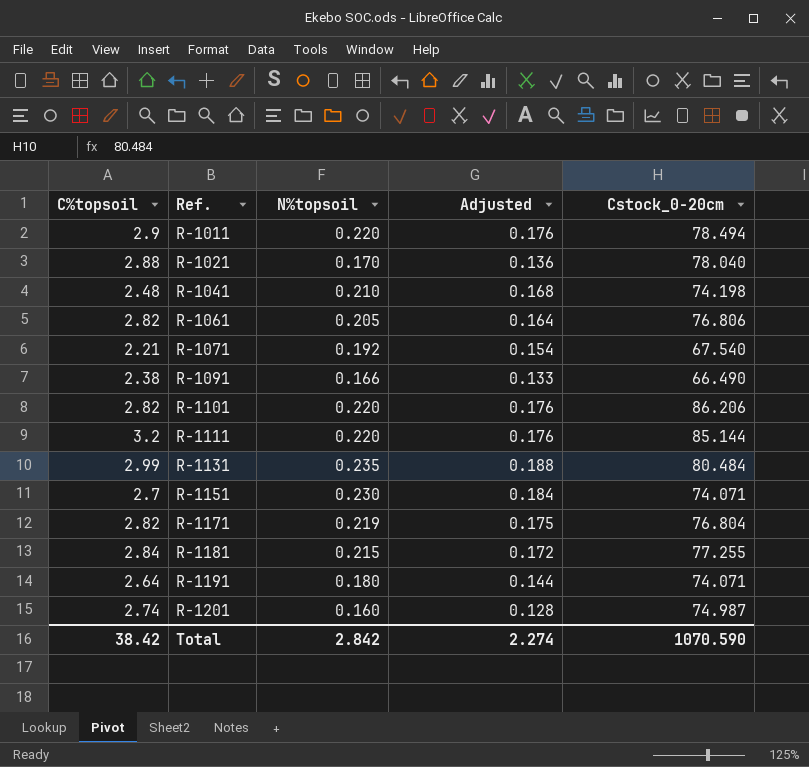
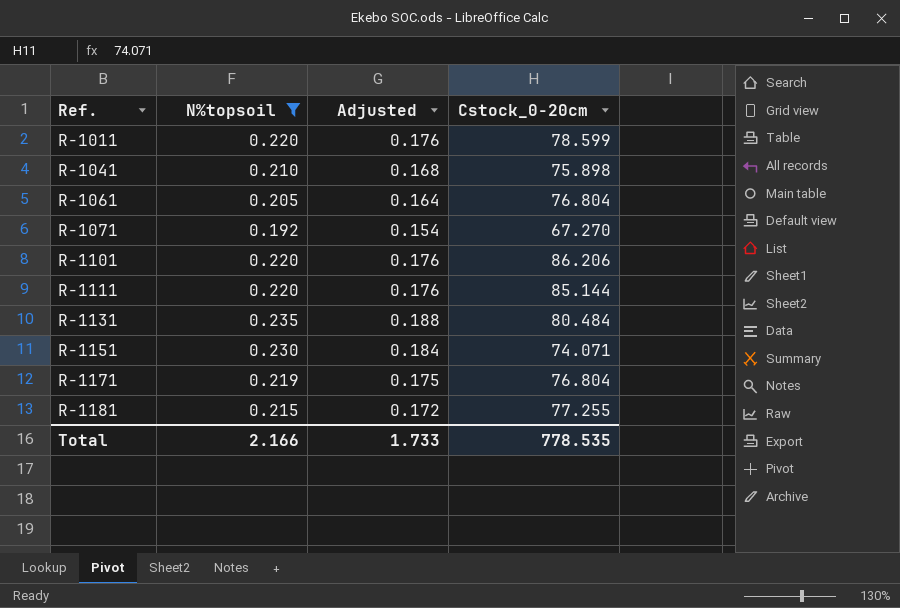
filter: none -> N%topsoil >= 0.192
column C%topsoil | position: 1 -> none
R-1011 | Cstock_0-20cm: 78.494 -> 78.599
R-1041 | Cstock_0-20cm: 74.198 -> 75.898
R-1061 | Cstock_0-20cm: 76.806 -> 76.804
R-1071 | Cstock_0-20cm: 67.540 -> 67.270
Total | N%topsoil: 2.842 -> 2.166
Total | Adjusted: 2.274 -> 1.733
Total | Cstock_0-20cm: 1070.590 -> 778.535

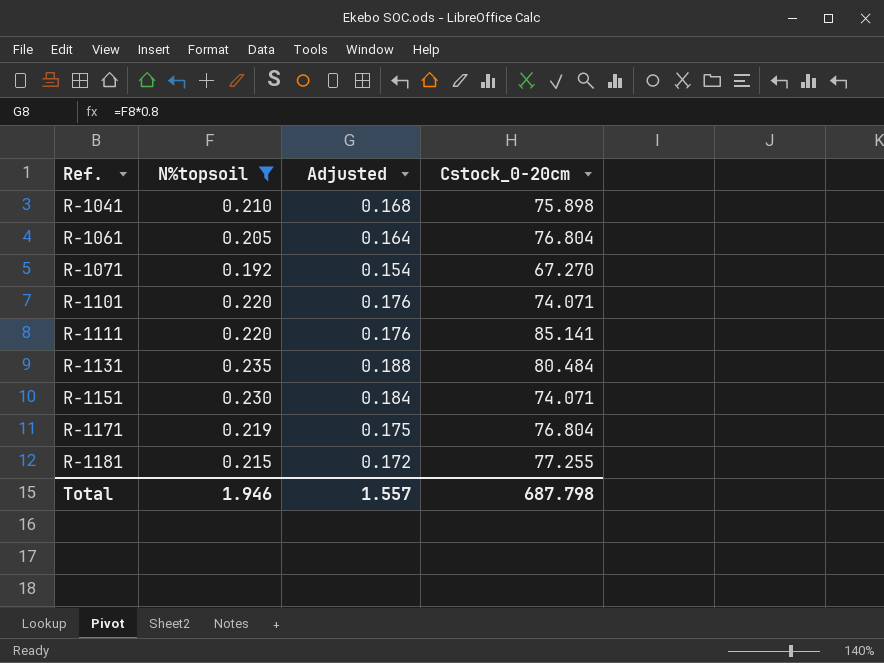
row R-1011: 0.220 | 0.176 | 78.599 -> none
R-1101 | Cstock_0-20cm: 86.206 -> 74.071
R-1111 | Cstock_0-20cm: 85.144 -> 85.141
Total | N%topsoil: 2.166 -> 1.946
Total | Adjusted: 1.733 -> 1.557
Total | Cstock_0-20cm: 778.535 -> 687.798

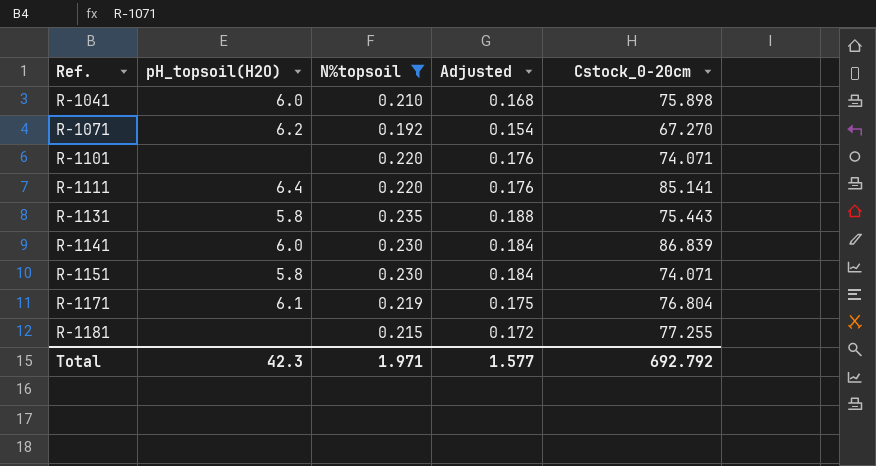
column pH_topsoil(H2O) | position: none -> 2
row R-1061: 0.205 | 0.164 | 76.804 -> none
R-1131 | Cstock_0-20cm: 80.484 -> 75.443
row R-1141: none -> 6.0 | 0.230 | 0.184 | 86.839
Total | N%topsoil: 1.946 -> 1.971
Total | Adjusted: 1.557 -> 1.577
Total | Cstock_0-20cm: 687.798 -> 692.792

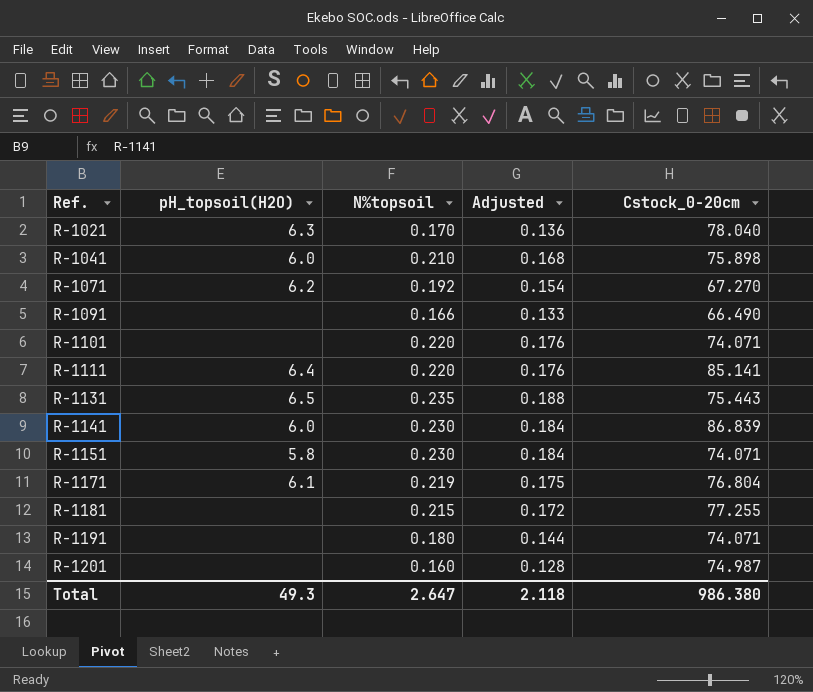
filter: N%topsoil >= 0.192 -> none
R-1131 | pH_topsoil(H2O): 5.8 -> 6.5
Total | pH_topsoil(H2O): 42.3 -> 49.3
Total | N%topsoil: 1.971 -> 2.647
Total | Adjusted: 1.577 -> 2.118
Total | Cstock_0-20cm: 692.792 -> 986.380

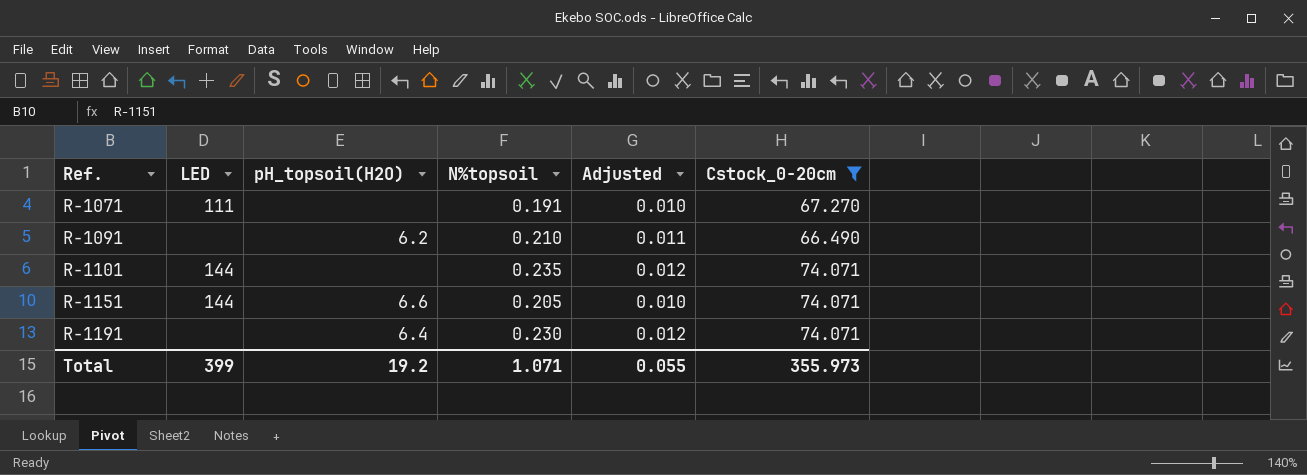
filter: none -> Cstock_0-20cm <= 74.071
column LED | position: none -> 2
column Adjusted | formula: [N%topsoil] * 0.8 -> [N%topsoil] * 0.05
R-1071 | pH_topsoil(H2O): 6.2 -> none
R-1071 | N%topsoil: 0.192 -> 0.191
R-1091 | pH_topsoil(H2O): none -> 6.2
R-1091 | N%topsoil: 0.166 -> 0.210
R-1101 | N%topsoil: 0.220 -> 0.235
R-1151 | pH_topsoil(H2O): 5.8 -> 6.6
R-1151 | N%topsoil: 0.230 -> 0.205
R-1191 | pH_topsoil(H2O): none -> 6.4
R-1191 | N%topsoil: 0.180 -> 0.230
Total | pH_topsoil(H2O): 49.3 -> 19.2
Total | N%topsoil: 2.647 -> 1.071
Total | Adjusted: 2.118 -> 0.055
Total | Cstock_0-20cm: 986.380 -> 355.973

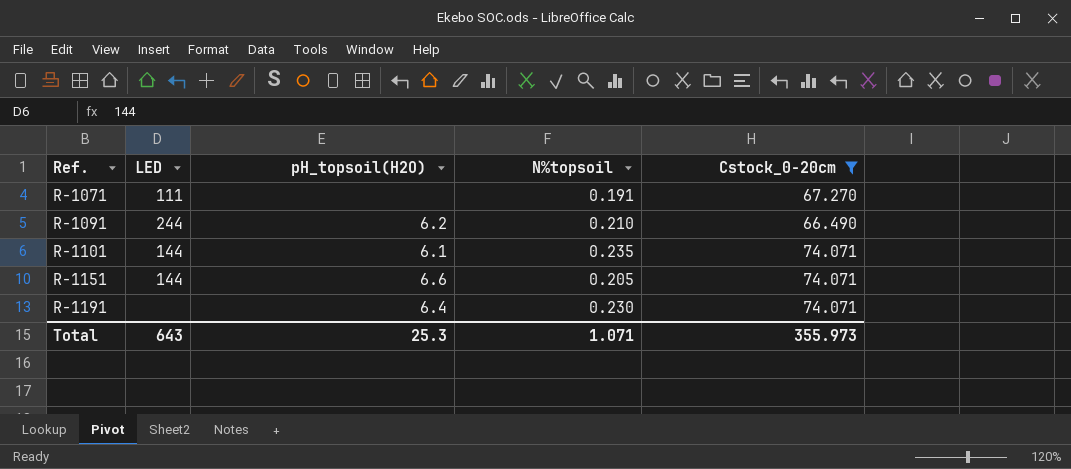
column Adjusted | formula: [N%topsoil] * 0.05 -> none
R-1091 | LED: none -> 244
R-1101 | pH_topsoil(H2O): none -> 6.1
Total | LED: 399 -> 643
Total | pH_topsoil(H2O): 19.2 -> 25.3

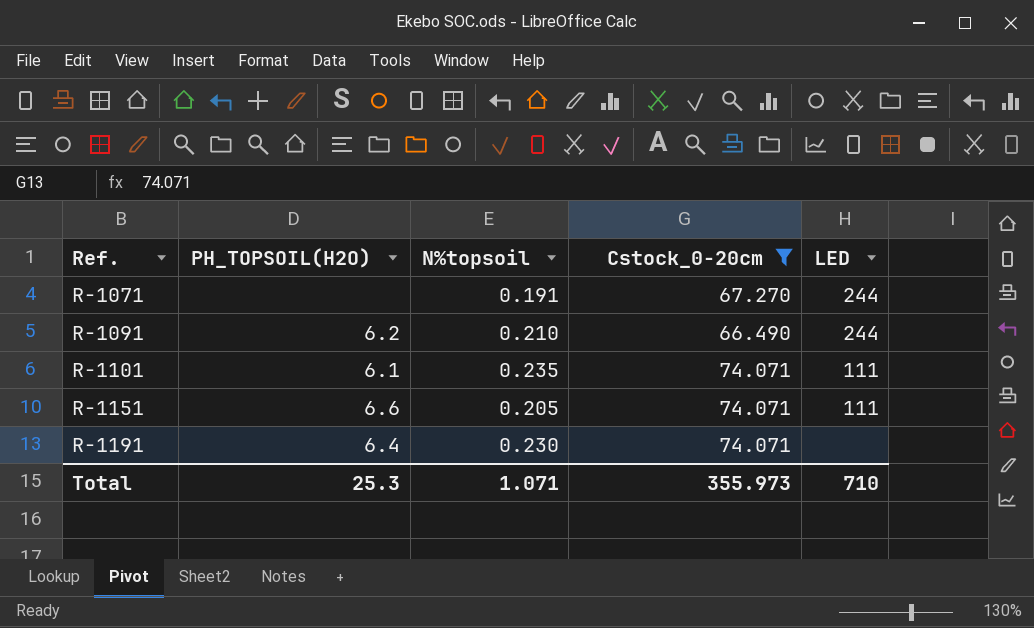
column name: pH_topsoil(H2O) -> PH_TOPSOIL(H2O)
column LED | position: 2 -> 5
R-1071 | LED: 111 -> 244
R-1101 | LED: 144 -> 111
R-1151 | LED: 144 -> 111
Total | LED: 643 -> 710

